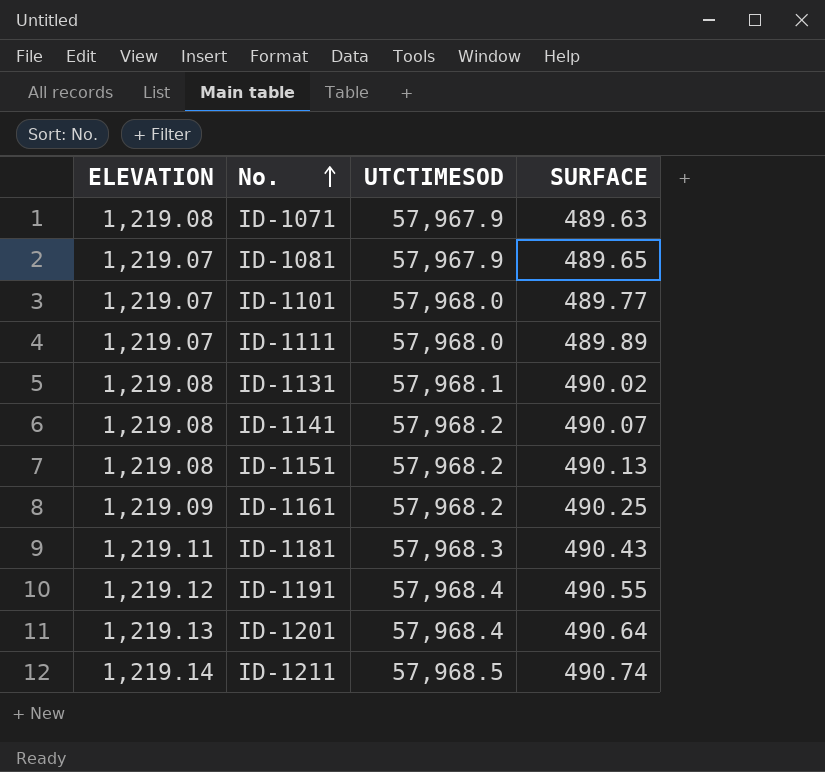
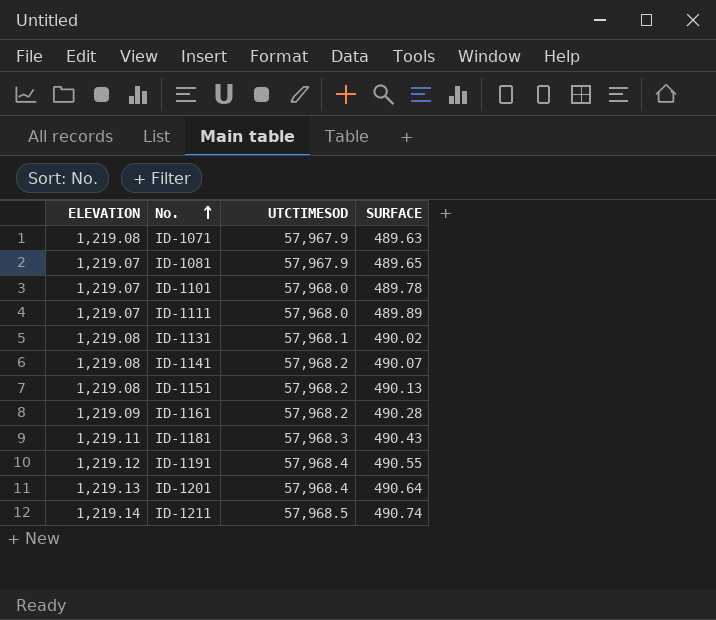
ID-1101 | SURFACE: 489.77 -> 489.78
ID-1161 | SURFACE: 490.25 -> 490.28

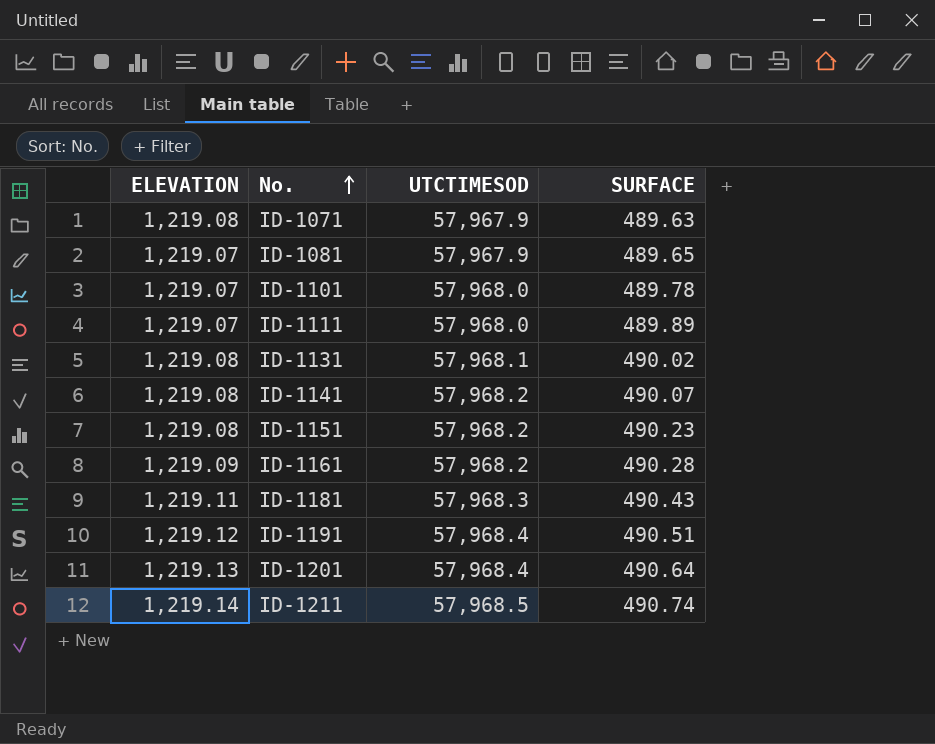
ID-1151 | SURFACE: 490.13 -> 490.23
ID-1191 | SURFACE: 490.55 -> 490.51

